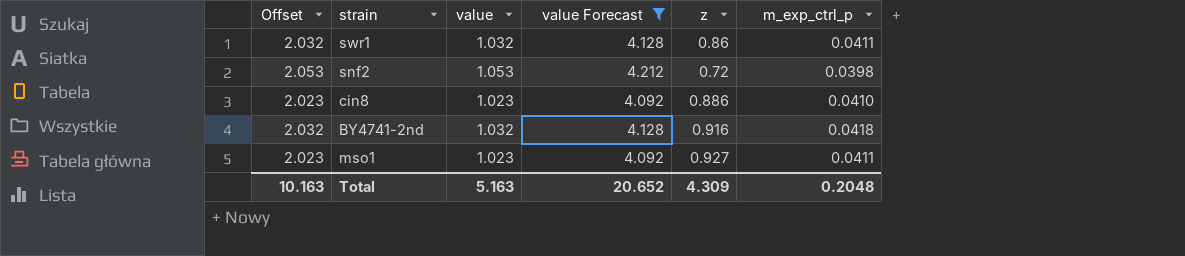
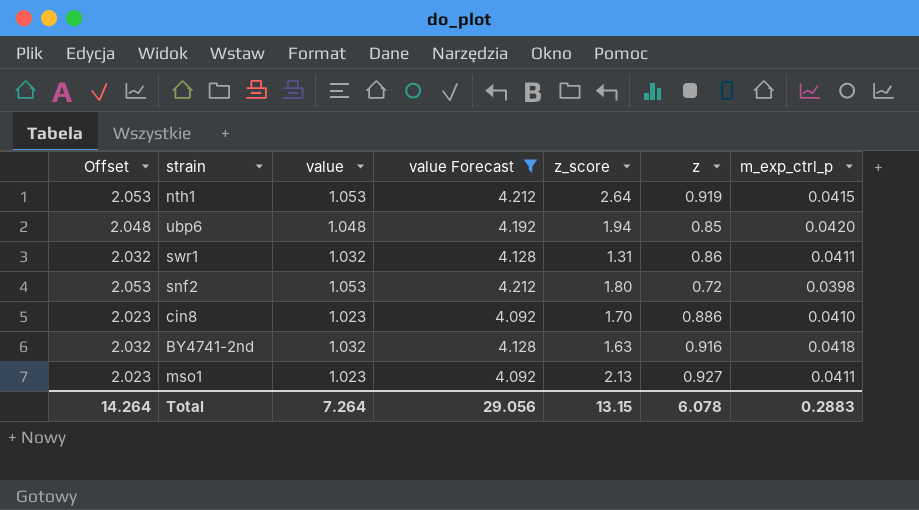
column z_score | position: none -> 5
row nth1: none -> 2.053 | 1.053 | 4.212 | 2.64 | 0.919 | 0.0415
row ubp6: none -> 2.048 | 1.048 | 4.192 | 1.94 | 0.85 | 0.0420
Total | Offset: 10.163 -> 14.264
Total | value: 5.163 -> 7.264
Total | value Forecast: 20.652 -> 29.056
Total | z: 4.309 -> 6.078
Total | m_exp_ctrl_p: 0.2048 -> 0.2883

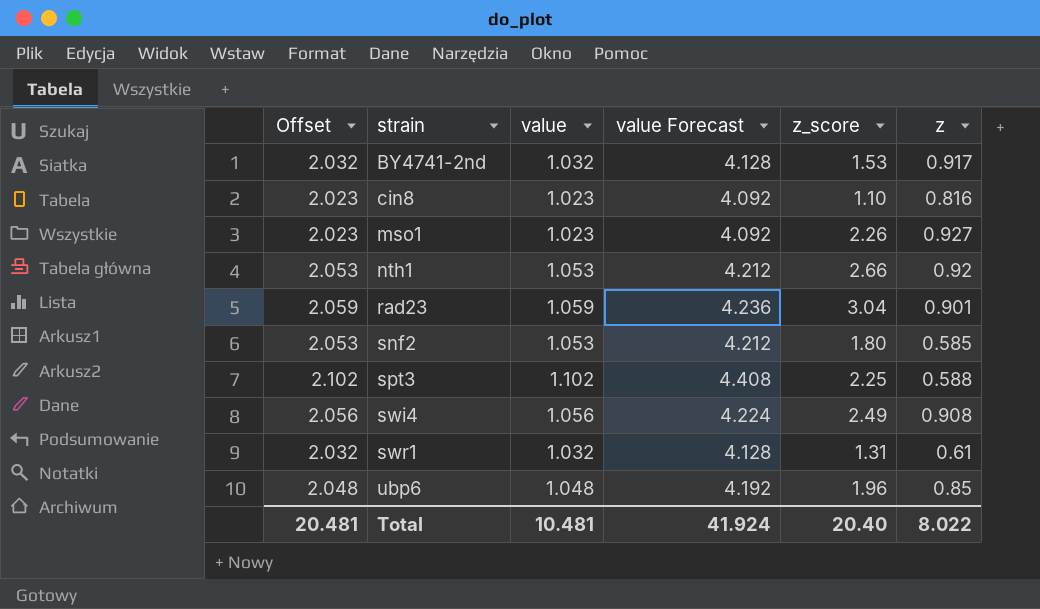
filter: value Forecast <= 4.212 -> none
row order: none -> strain ascending
column m_exp_ctrl_p | position: 7 -> none
BY4741-2nd | z_score: 1.63 -> 1.53
BY4741-2nd | z: 0.916 -> 0.917
cin8 | z_score: 1.70 -> 1.10
cin8 | z: 0.886 -> 0.816
mso1 | z_score: 2.13 -> 2.26
nth1 | z_score: 2.64 -> 2.66
nth1 | z: 0.919 -> 0.92
snf2 | z: 0.72 -> 0.585
swr1 | z: 0.86 -> 0.61
ubp6 | z_score: 1.94 -> 1.96
Total | Offset: 14.264 -> 20.481
Total | value: 7.264 -> 10.481
Total | value Forecast: 29.056 -> 41.924
Total | z_score: 13.15 -> 20.40
Total | z: 6.078 -> 8.022

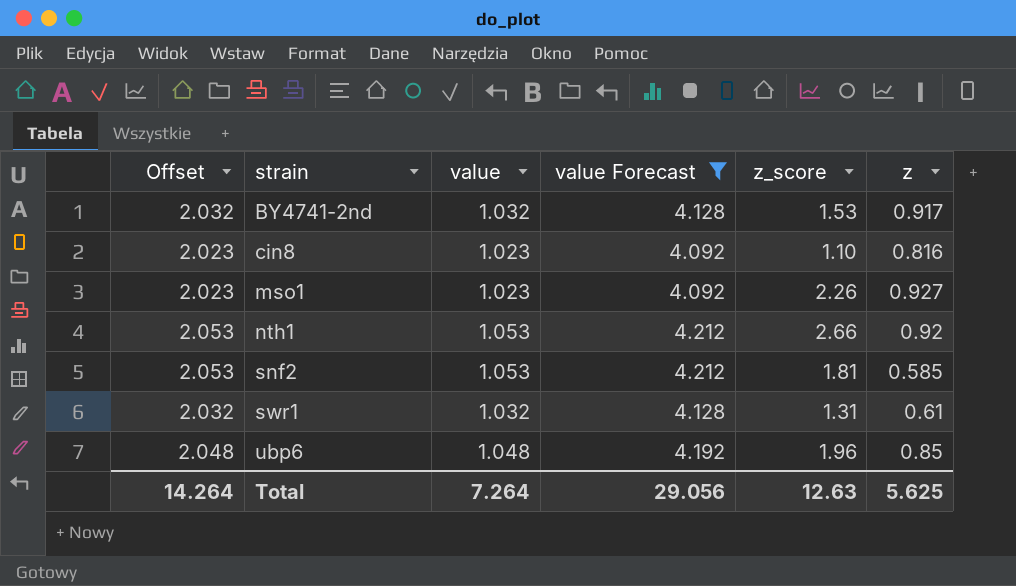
filter: none -> value Forecast <= 4.212
snf2 | z_score: 1.80 -> 1.81
Total | Offset: 20.481 -> 14.264
Total | value: 10.481 -> 7.264
Total | value Forecast: 41.924 -> 29.056
Total | z_score: 20.40 -> 12.63
Total | z: 8.022 -> 5.625

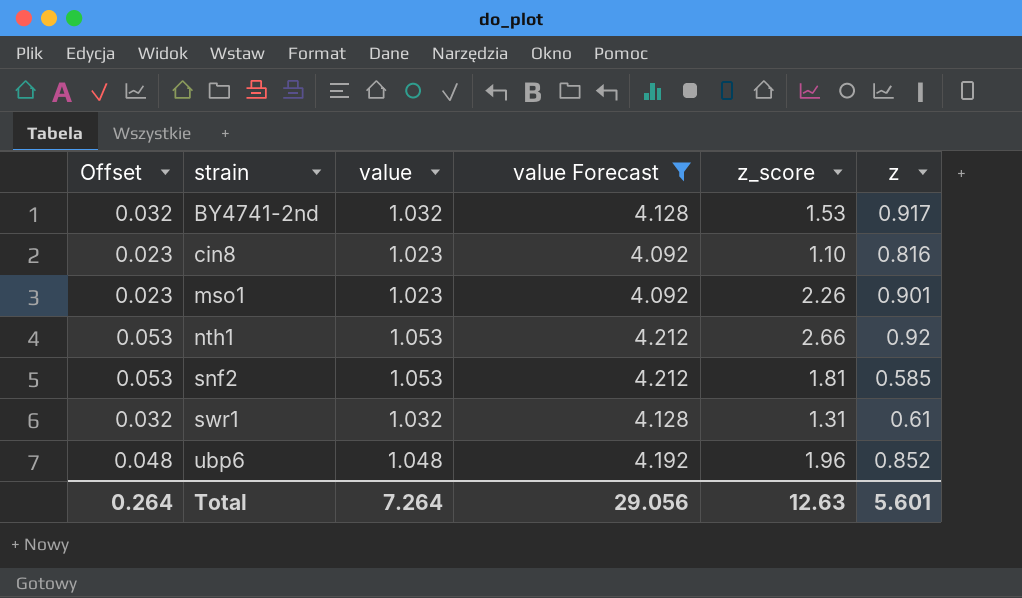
column Offset | formula: [value] + 1 -> [value] - 1
mso1 | z: 0.927 -> 0.901
ubp6 | z: 0.85 -> 0.852
Total | Offset: 14.264 -> 0.264
Total | z: 5.625 -> 5.601

